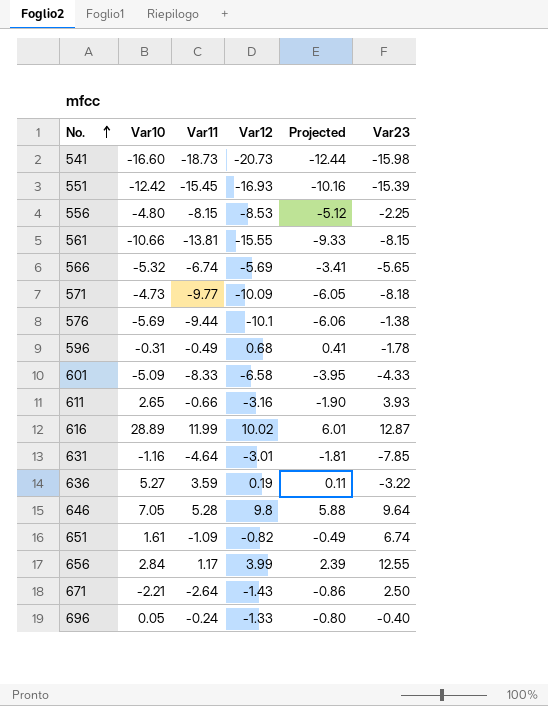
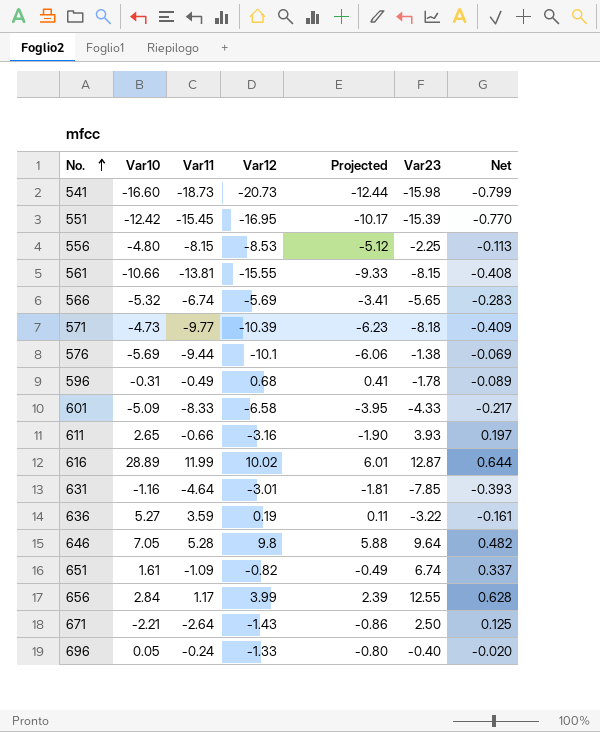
column Net | formula: none -> [Var23] * 0.05
551 | Var12: -16.93 -> -16.95
551 | Projected: -10.16 -> -10.17
571 | Var12: -10.09 -> -10.39
571 | Projected: -6.05 -> -6.23

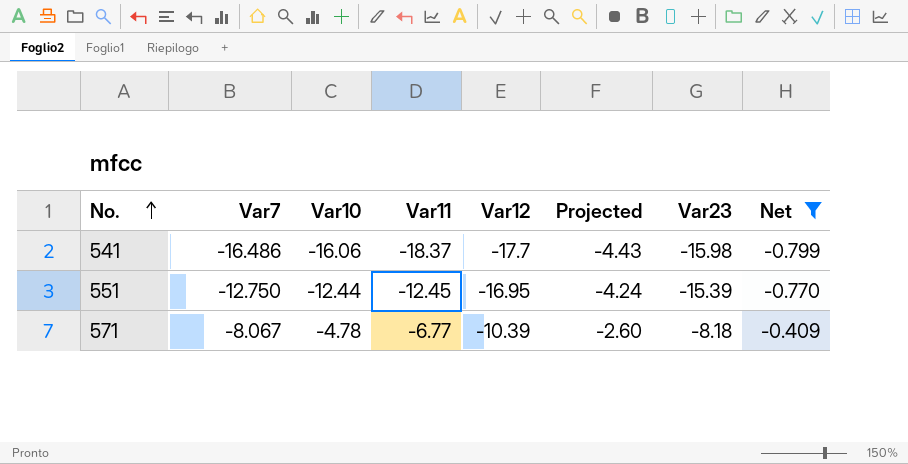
filter: none -> Net <= -0.409
column Var7 | position: none -> 2
column Projected | formula: [Var12] * 0.6 -> [Var12] * 0.25
541 | Var10: -16.60 -> -16.06
541 | Var11: -18.73 -> -18.37
541 | Var12: -20.73 -> -17.7
551 | Var10: -12.42 -> -12.44
551 | Var11: -15.45 -> -12.45
571 | Var10: -4.73 -> -4.78
571 | Var11: -9.77 -> -6.77

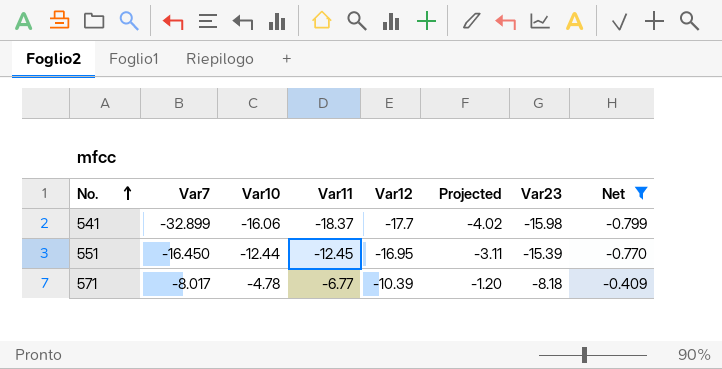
column Projected | formula: [Var12] * 0.25 -> [Var10] * 0.25
541 | Var7: -16.486 -> -32.899
551 | Var7: -12.750 -> -16.450
571 | Var7: -8.067 -> -8.017

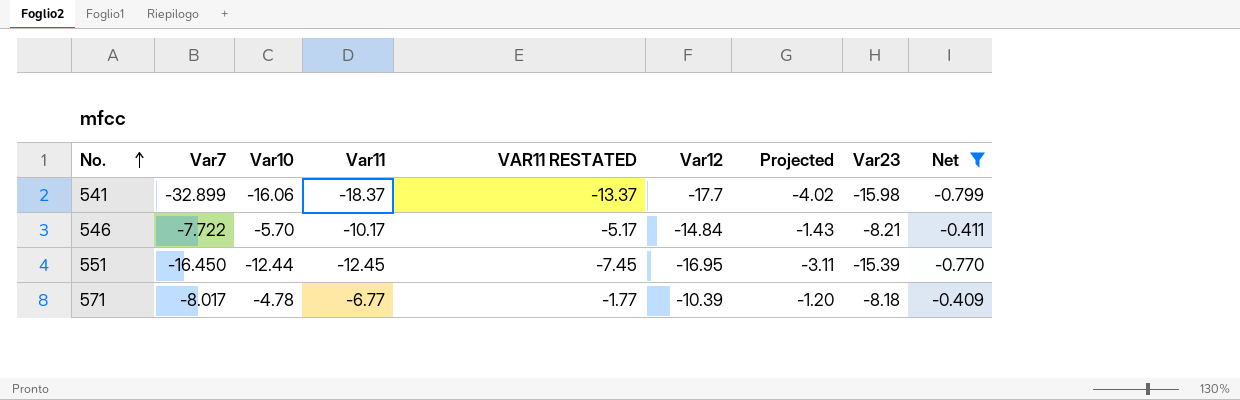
column VAR11 RESTATED | formula: none -> [Var11] + 5
row 546: none -> -7.722 | -5.70 | -10.17 | -5.17 | -14.84 | -1.43 | -8.21 | -0.411

